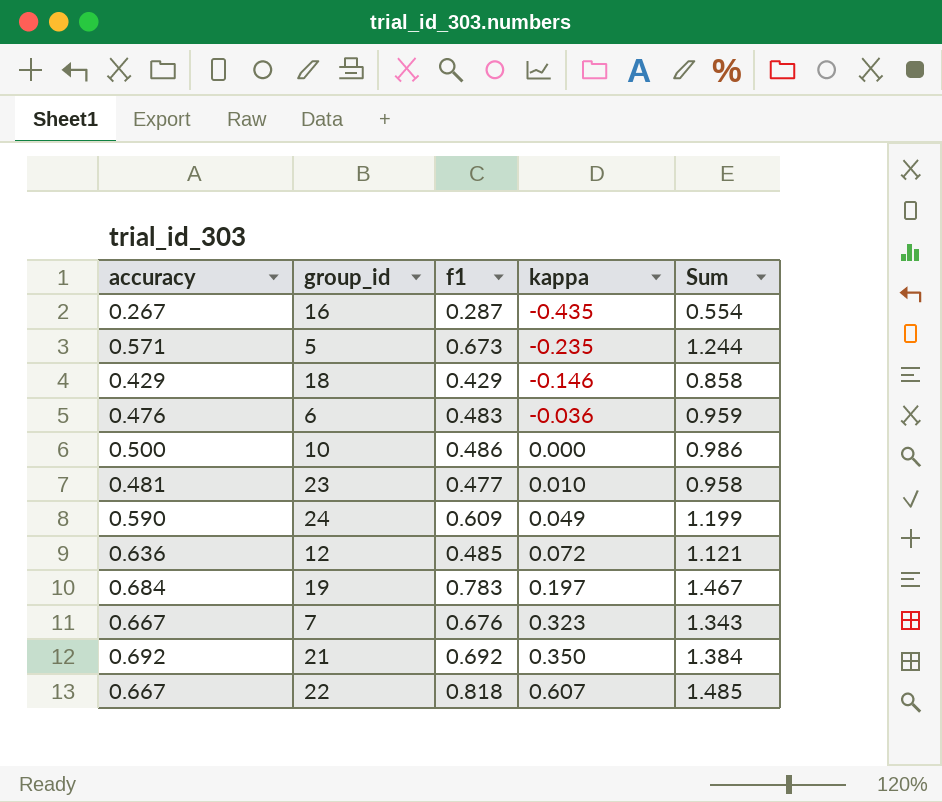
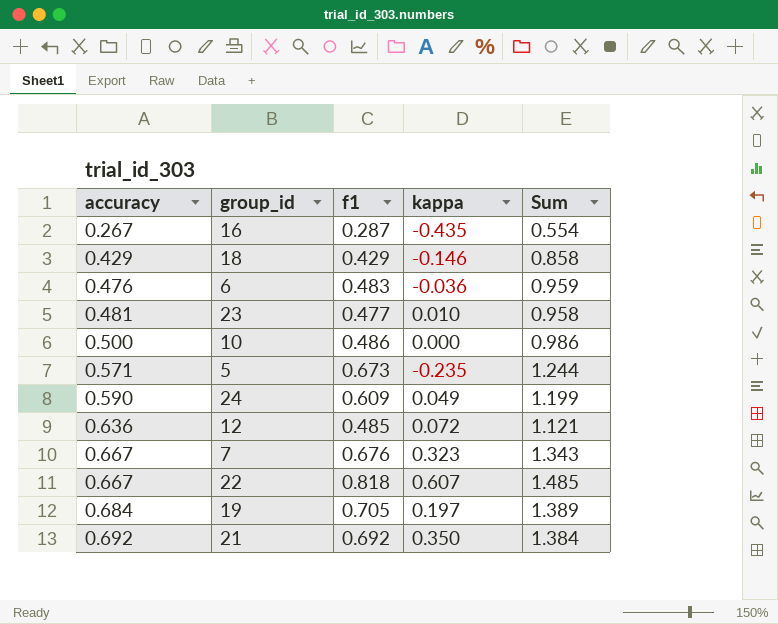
row order: kappa ascending -> accuracy ascending
19 | f1: 0.783 -> 0.705
19 | Sum: 1.467 -> 1.389

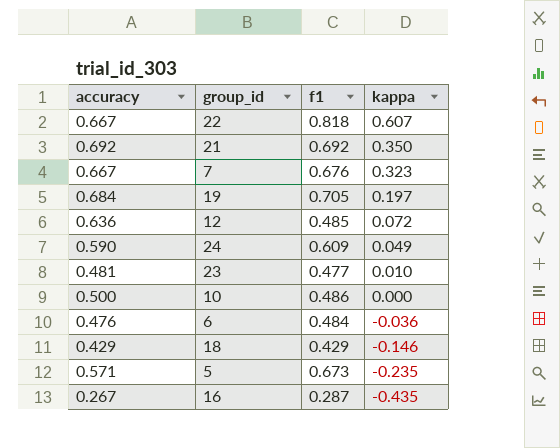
row order: accuracy ascending -> kappa descending
column Sum | formula: [accuracy] + [f1] -> none
6 | f1: 0.483 -> 0.484

